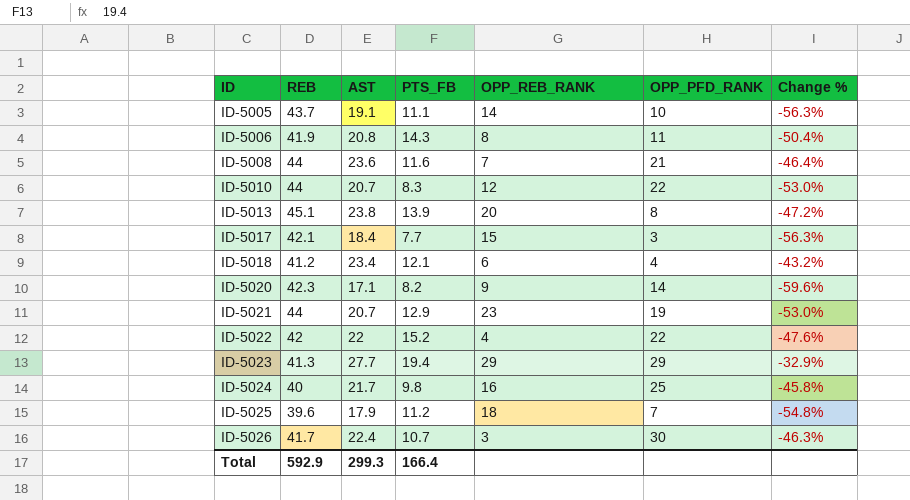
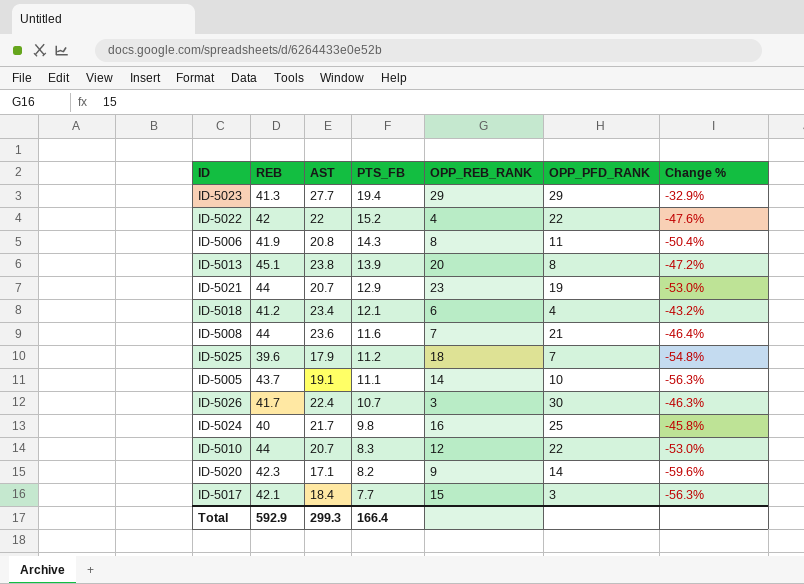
row order: ID ascending -> PTS_FB descending

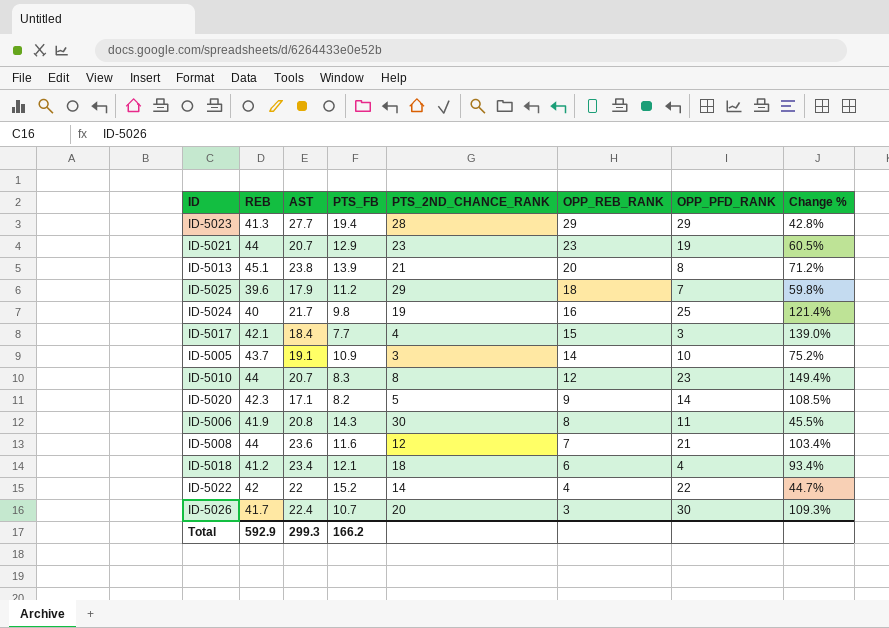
row order: PTS_FB descending -> OPP_REB_RANK descending
column PTS_2ND_CHANCE_RANK | position: none -> 5
column Change % | formula: ([AST] - [REB]) / [REB] -> ([AST] - [PTS_FB]) / [PTS_FB]
ID-5005 | PTS_FB: 11.1 -> 10.9
ID-5010 | OPP_PFD_RANK: 22 -> 23
Total | PTS_FB: 166.4 -> 166.2

